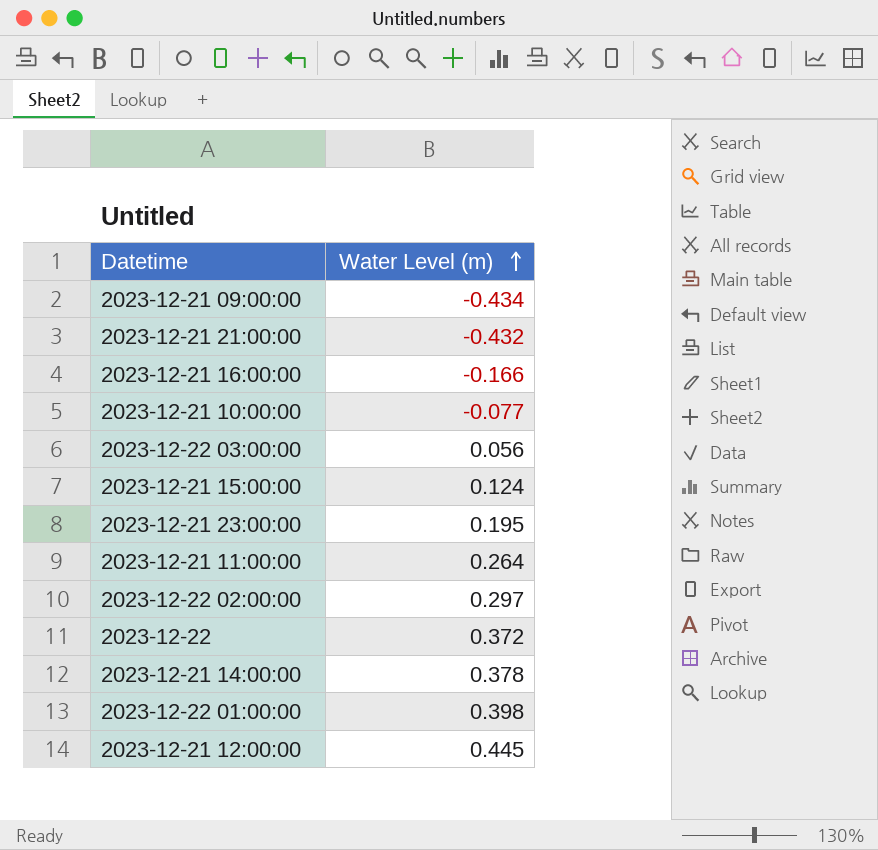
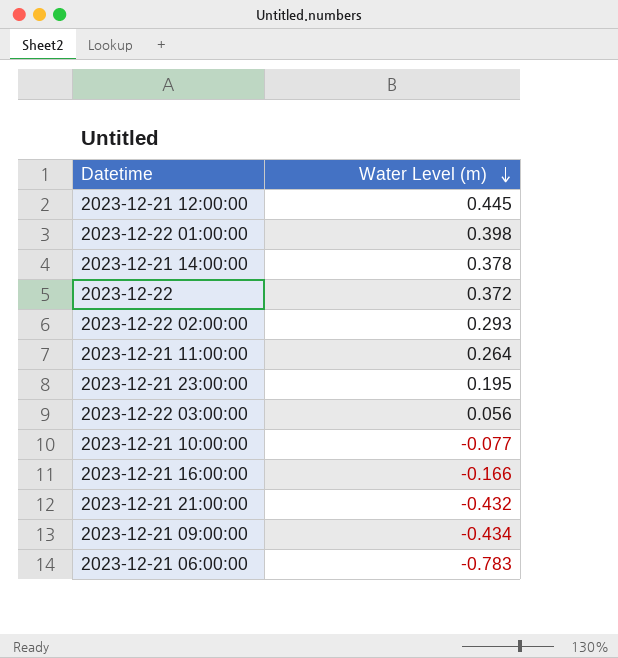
row order: Water Level (m) ascending -> Water Level (m) descending
row 2023-12-21 15:00:00: 0.124 -> none
2023-12-22 02:00:00 | Water Level (m): 0.297 -> 0.293
row 2023-12-21 06:00:00: none -> -0.783

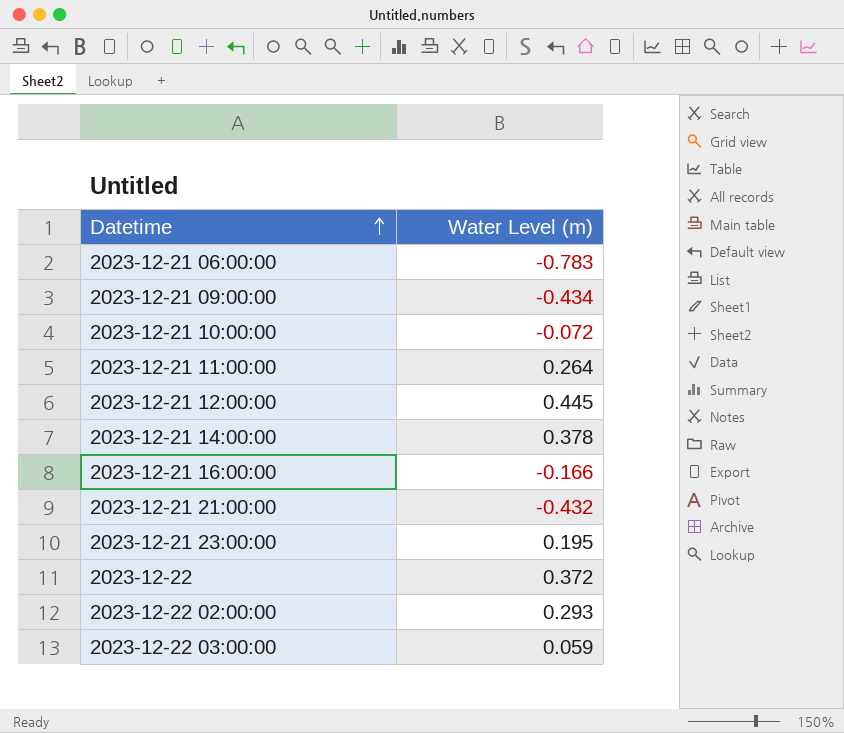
row order: Water Level (m) descending -> Datetime ascending
row 2023-12-22 01:00:00: 0.398 -> none
2023-12-21 10:00:00 | Water Level (m): -0.077 -> -0.072
2023-12-22 03:00:00 | Water Level (m): 0.056 -> 0.059

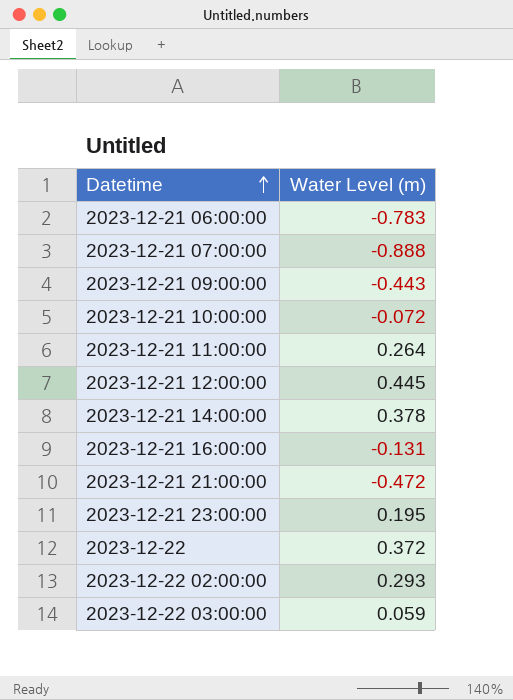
row 2023-12-21 07:00:00: none -> -0.888
2023-12-21 09:00:00 | Water Level (m): -0.434 -> -0.443
2023-12-21 16:00:00 | Water Level (m): -0.166 -> -0.131
2023-12-21 21:00:00 | Water Level (m): -0.432 -> -0.472

